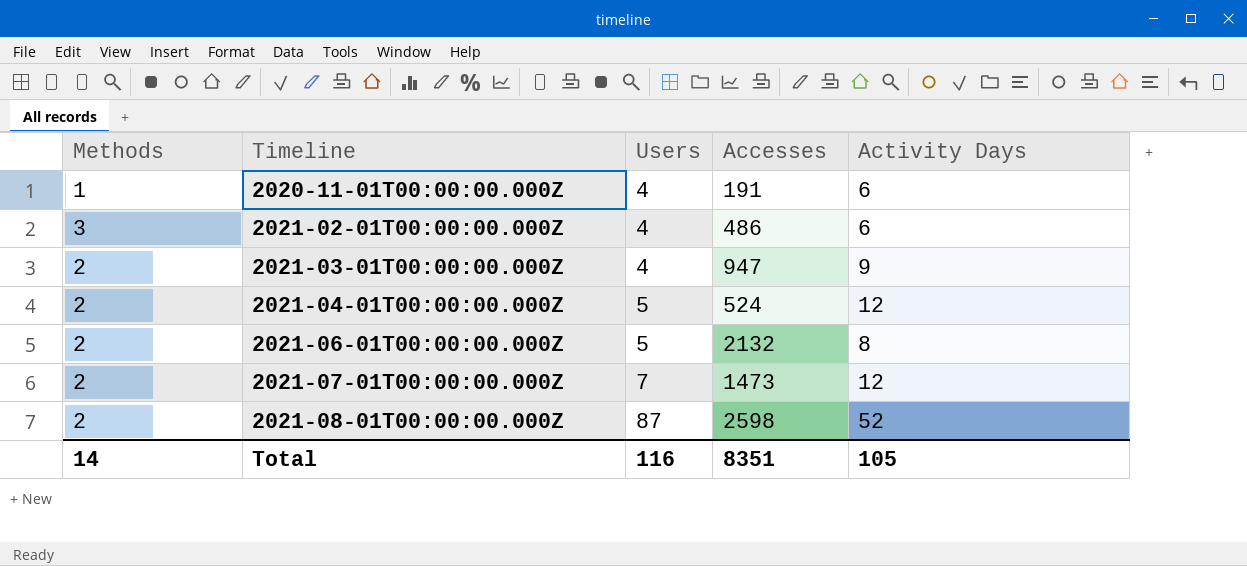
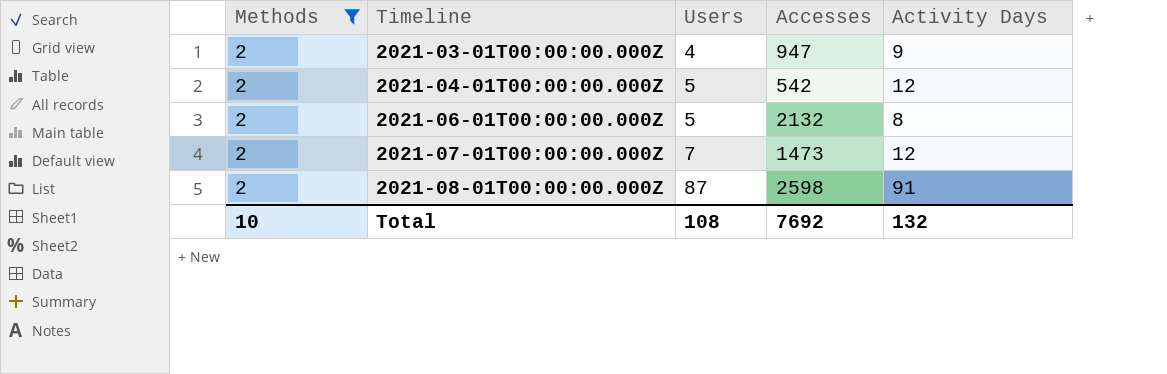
filter: none -> Methods = 2
2021-04-01T00:00:00.000Z | Accesses: 524 -> 542
2021-08-01T00:00:00.000Z | Activity Days: 52 -> 91
Total | Methods: 14 -> 10
Total | Users: 116 -> 108
Total | Accesses: 8351 -> 7692
Total | Activity Days: 105 -> 132

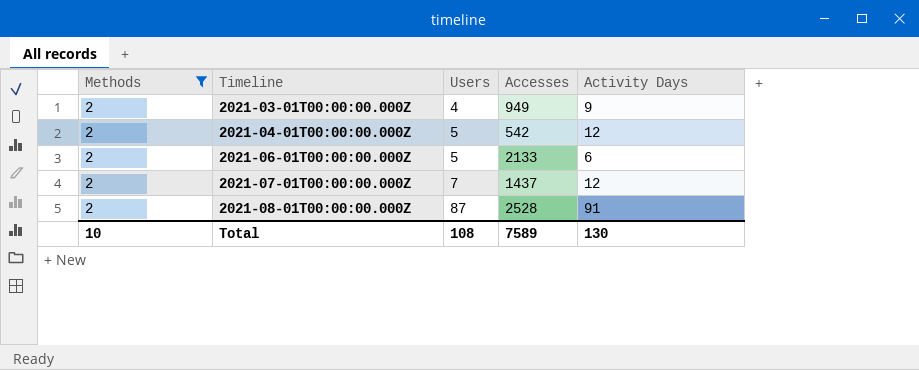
2021-03-01T00:00:00.000Z | Accesses: 947 -> 949
2021-06-01T00:00:00.000Z | Accesses: 2132 -> 2133
2021-06-01T00:00:00.000Z | Activity Days: 8 -> 6
2021-07-01T00:00:00.000Z | Accesses: 1473 -> 1437
2021-08-01T00:00:00.000Z | Accesses: 2598 -> 2528
Total | Accesses: 7692 -> 7589
Total | Activity Days: 132 -> 130

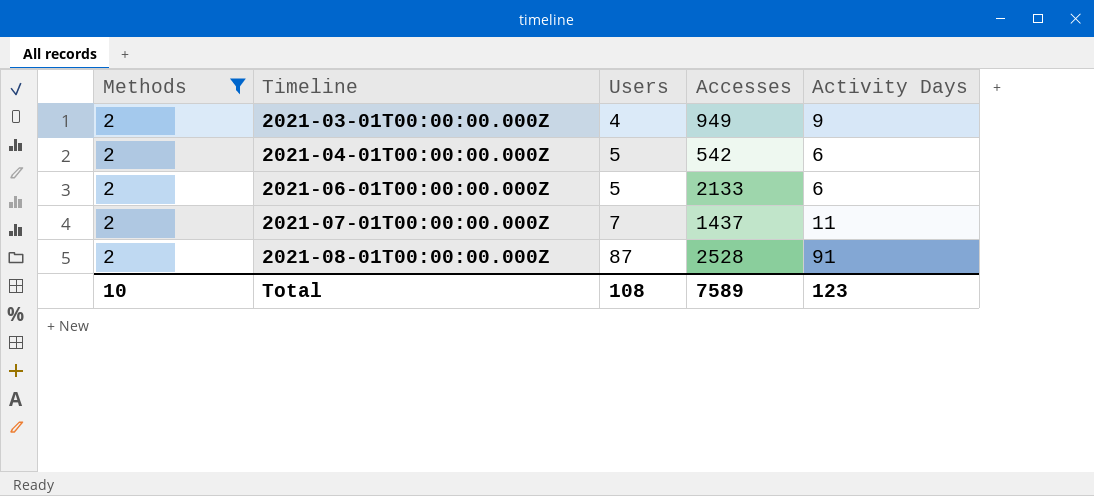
2021-04-01T00:00:00.000Z | Activity Days: 12 -> 6
2021-07-01T00:00:00.000Z | Activity Days: 12 -> 11
Total | Activity Days: 130 -> 123

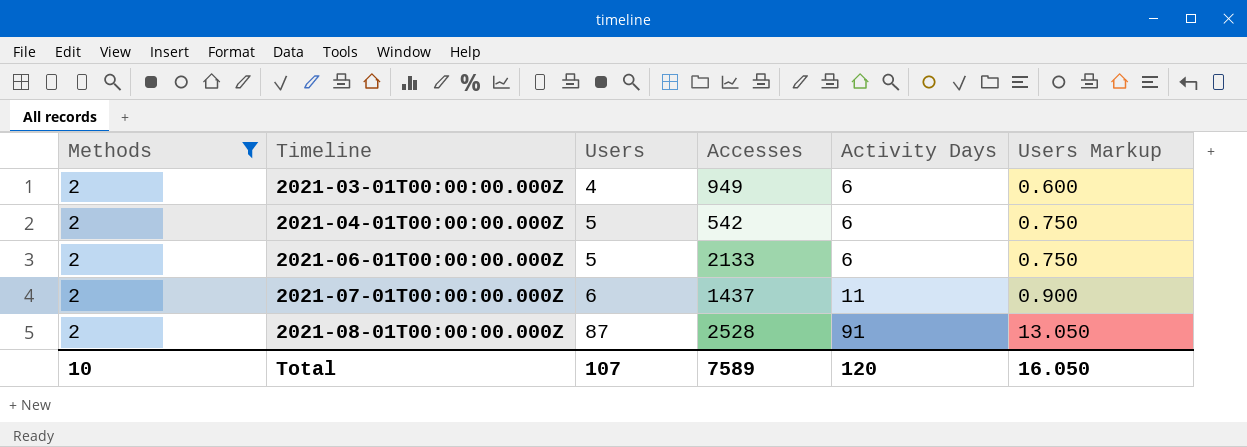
column Users Markup | formula: none -> [Users] * 0.15
2021-03-01T00:00:00.000Z | Activity Days: 9 -> 6
2021-07-01T00:00:00.000Z | Users: 7 -> 6
Total | Users: 108 -> 107
Total | Activity Days: 123 -> 120

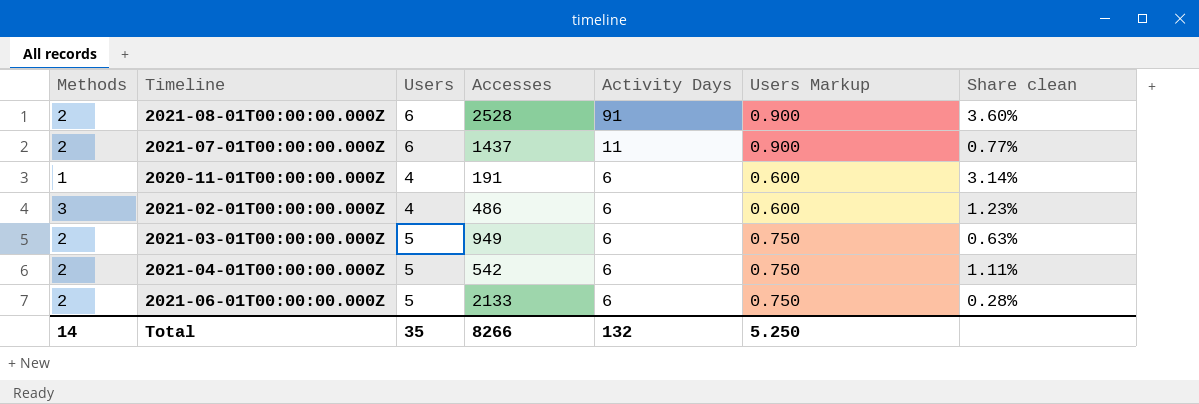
filter: Methods = 2 -> none
row order: Timeline ascending -> Activity Days descending
column Share clean | formula: none -> [Activity Days] / [Accesses]
2021-08-01T00:00:00.000Z | Users: 87 -> 6
2021-08-01T00:00:00.000Z | Users Markup: 13.050 -> 0.900
2021-03-01T00:00:00.000Z | Users: 4 -> 5
2021-03-01T00:00:00.000Z | Users Markup: 0.600 -> 0.750
Total | Methods: 10 -> 14
Total | Users: 107 -> 35
Total | Accesses: 7589 -> 8266
Total | Activity Days: 120 -> 132
Total | Users Markup: 16.050 -> 5.250

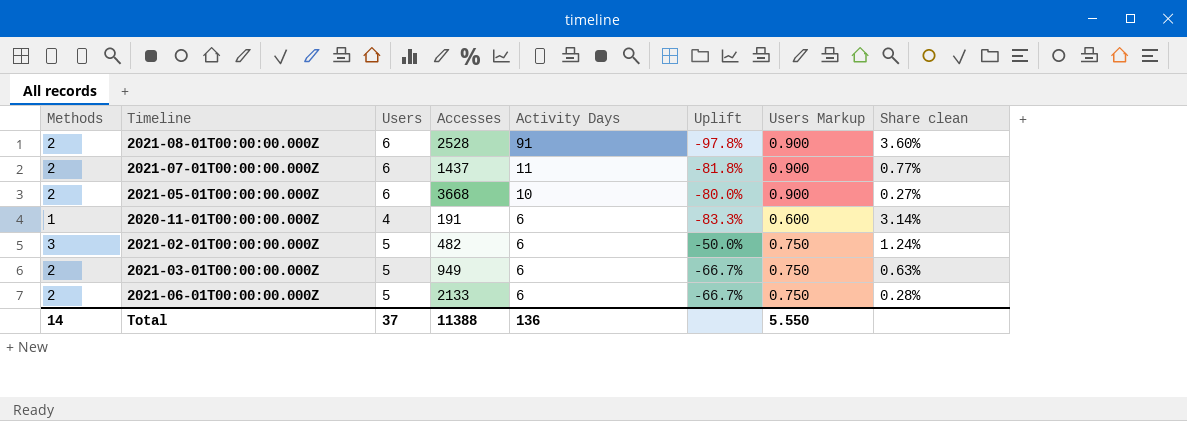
column Uplift | formula: none -> ([Methods] - [Activity Days]) / [Activity Days]
row 2021-04-01T00:00:00.000Z: 2 | 5 | 542 | 6 | 0.750 | 1.11% -> none
row 2021-05-01T00:00:00.000Z: none -> 2 | 6 | 3668 | 10 | -80.0% | 0.900 | 0.27%
2021-02-01T00:00:00.000Z | Users: 4 -> 5
2021-02-01T00:00:00.000Z | Accesses: 486 -> 482
2021-02-01T00:00:00.000Z | Users Markup: 0.600 -> 0.750
2021-02-01T00:00:00.000Z | Share clean: 1.23% -> 1.24%
Total | Users: 35 -> 37
Total | Accesses: 8266 -> 11388
Total | Activity Days: 132 -> 136
Total | Users Markup: 5.250 -> 5.550

